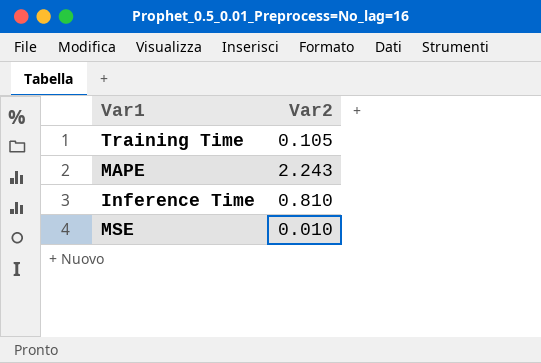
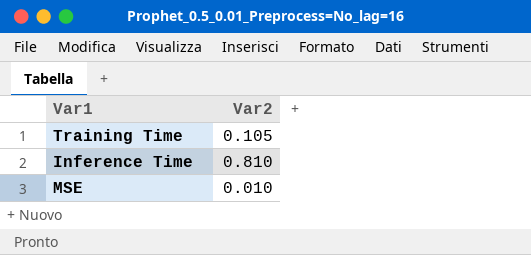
row MAPE: 2.243 -> none

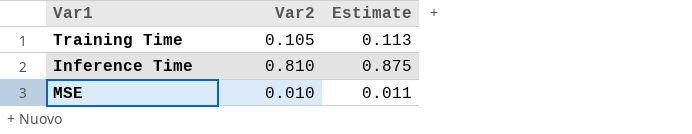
column Estimate | formula: none -> [Var2] * 1.08

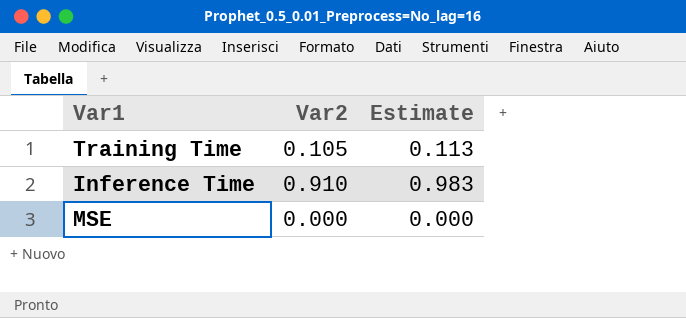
Inference Time | Var2: 0.810 -> 0.910
Inference Time | Estimate: 0.875 -> 0.983
MSE | Var2: 0.010 -> 0.000
MSE | Estimate: 0.011 -> 0.000

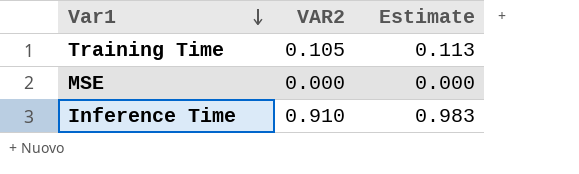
row order: none -> Var1 descending
column name: Var2 -> VAR2

